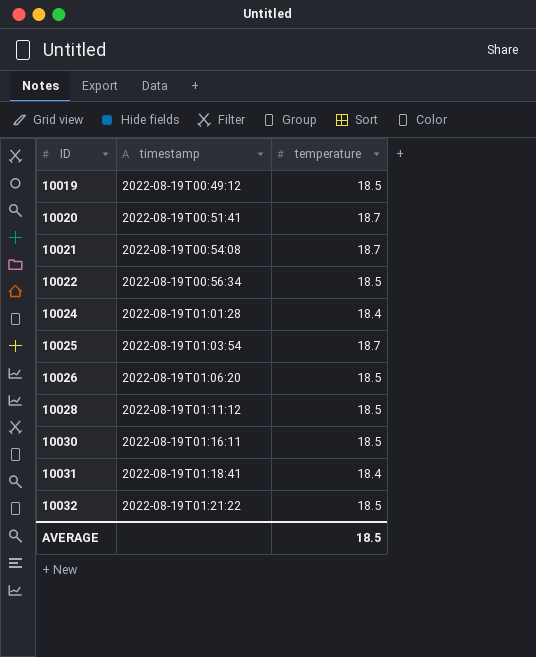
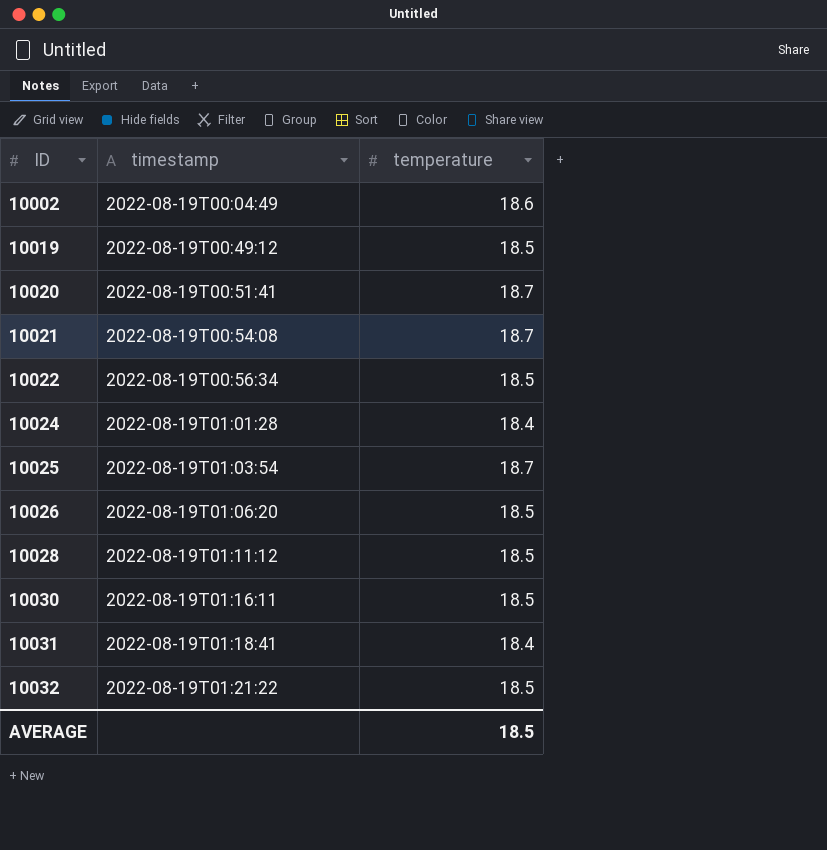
row 10002: none -> 2022-08-19T00:04:49 | 18.6

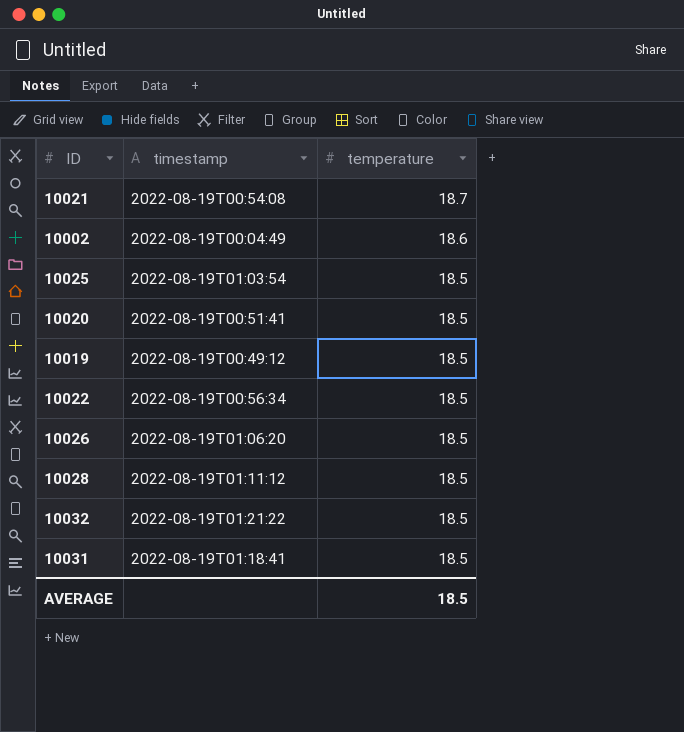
row order: ID ascending -> temperature descending
row 10024: 2022-08-19T01:01:28 | 18.4 -> none
row 10030: 2022-08-19T01:16:11 | 18.5 -> none
10025 | temperature: 18.7 -> 18.5
10020 | temperature: 18.7 -> 18.5
10031 | temperature: 18.4 -> 18.5

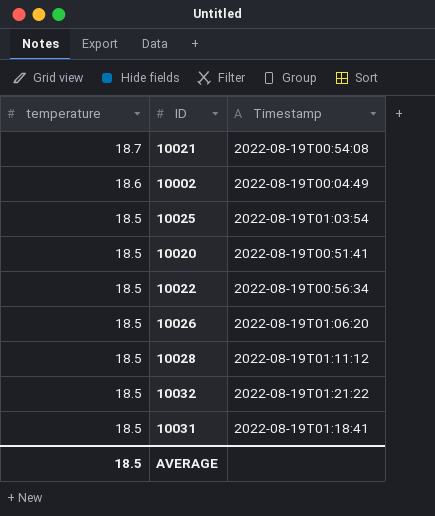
column temperature | position: 3 -> 1
column name: timestamp -> Timestamp
row 10019: 2022-08-19T00:49:12 | 18.5 -> none

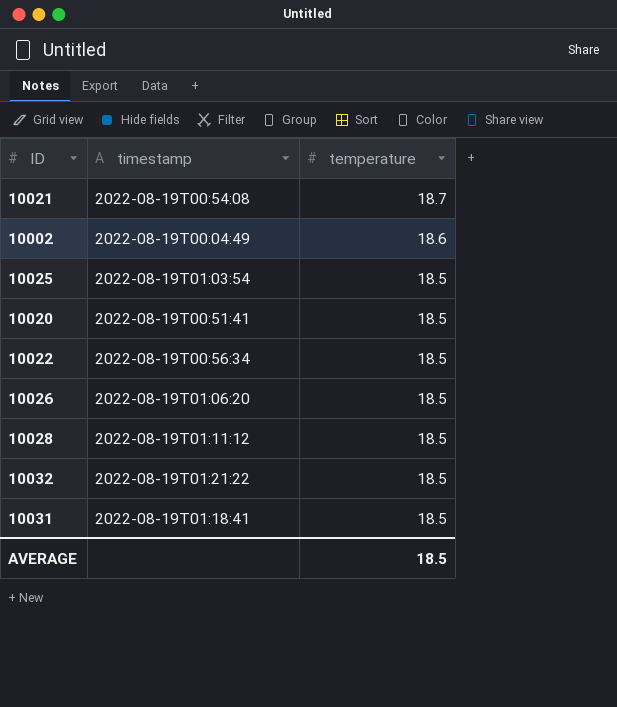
column name: Timestamp -> timestamp
column temperature | position: 1 -> 3

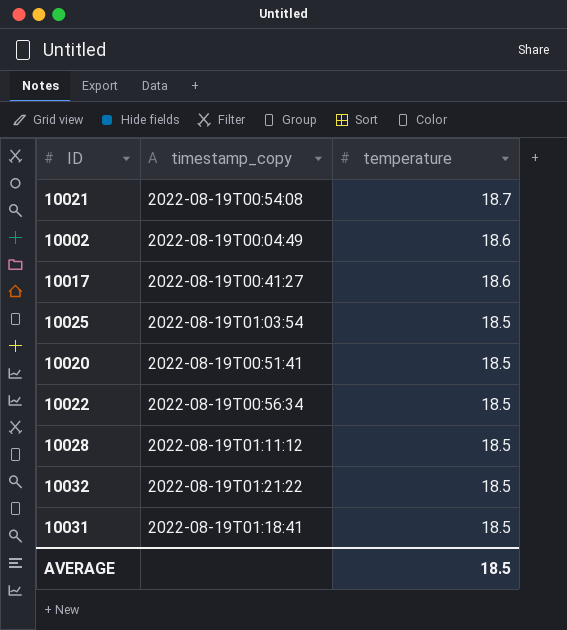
column name: timestamp -> timestamp_copy
row 10026: 2022-08-19T01:06:20 | 18.5 -> none
row 10017: none -> 2022-08-19T00:41:27 | 18.6

